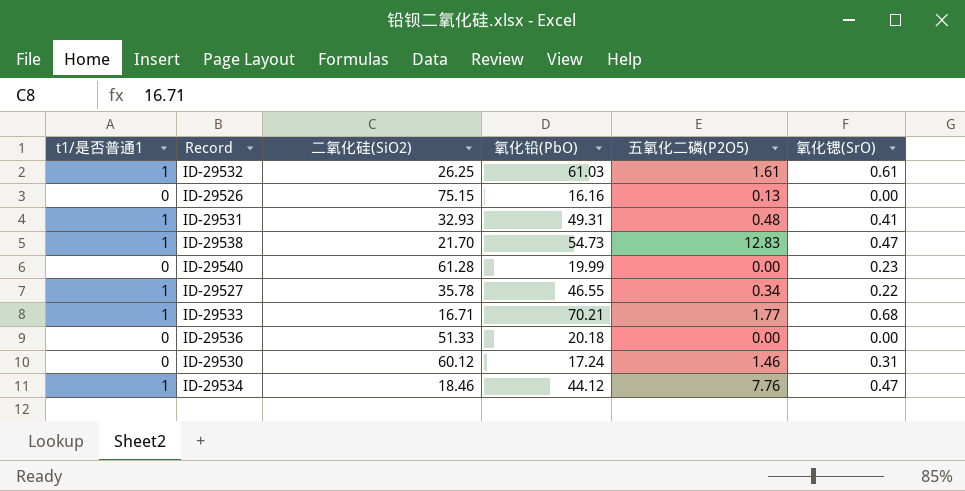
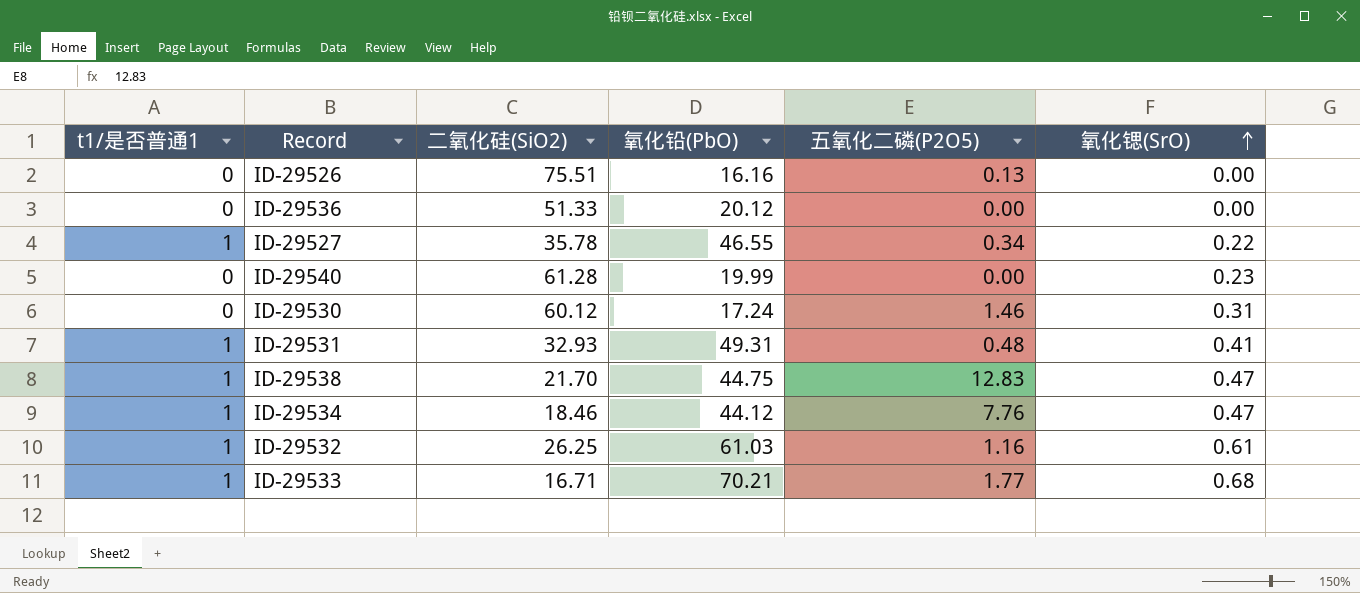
row order: none -> 氧化锶(SrO) ascending
ID-29526 | 二氧化硅(SiO2): 75.15 -> 75.51
ID-29536 | 氧化铅(PbO): 20.18 -> 20.12
ID-29538 | 氧化铅(PbO): 54.73 -> 44.75
ID-29532 | 五氧化二磷(P2O5): 1.61 -> 1.16

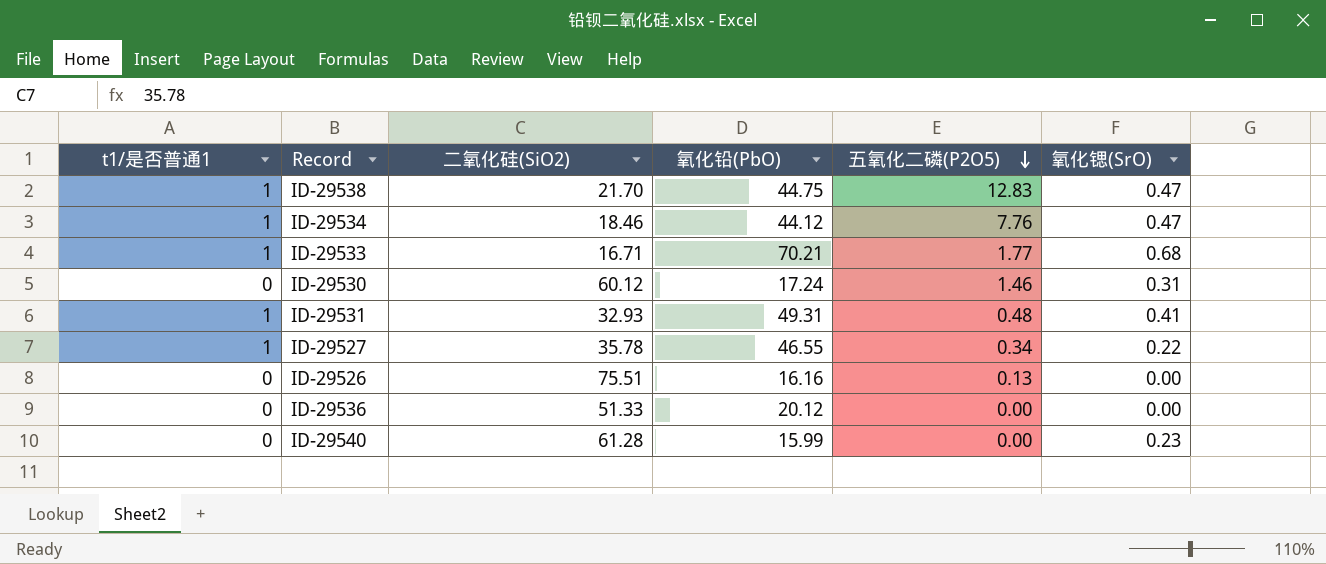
row order: 氧化锶(SrO) ascending -> 五氧化二磷(P2O5) descending
row ID-29532: 1 | 26.25 | 61.03 | 1.16 | 0.61 -> none
ID-29540 | 氧化铅(PbO): 19.99 -> 15.99

